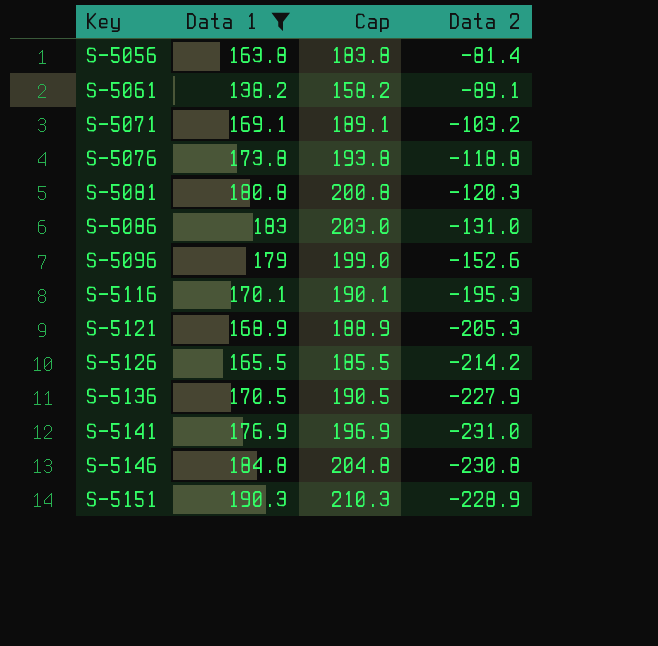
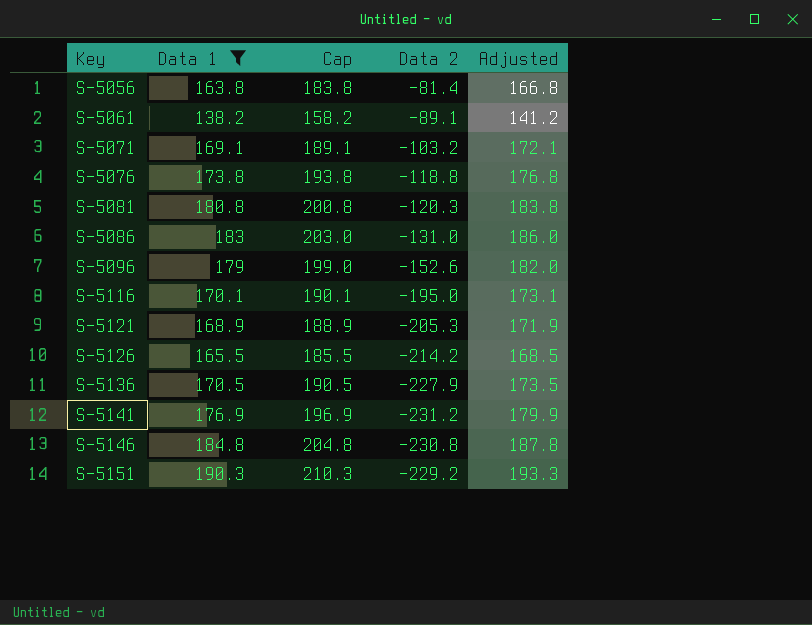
column Adjusted | formula: none -> [Data 1] + 3
S-5116 | Data 2: -195.3 -> -195.0
S-5141 | Data 2: -231.0 -> -231.2
S-5151 | Data 2: -228.9 -> -229.2

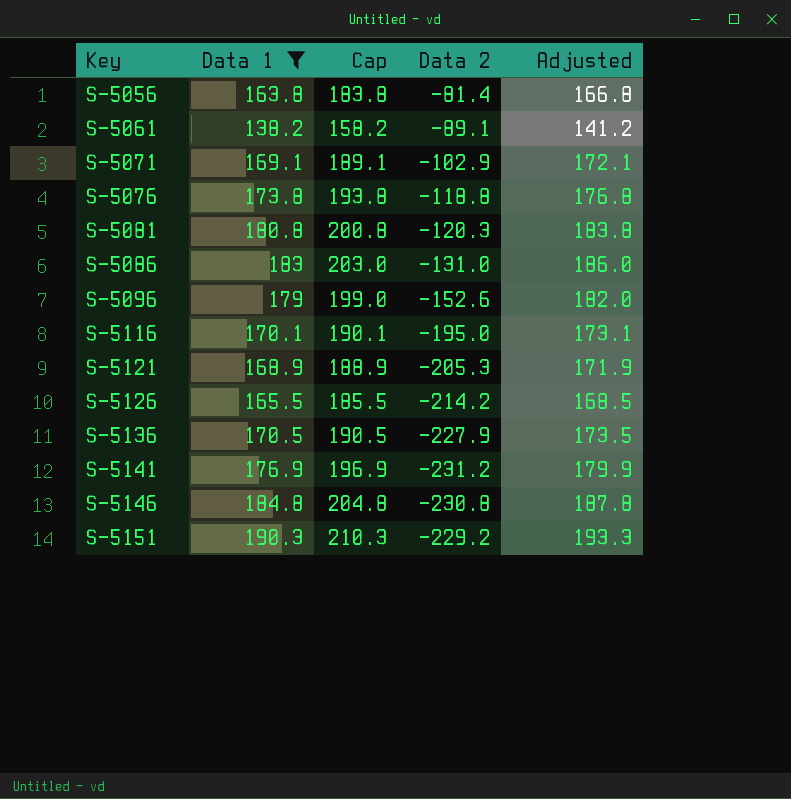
S-5071 | Data 2: -103.2 -> -102.9

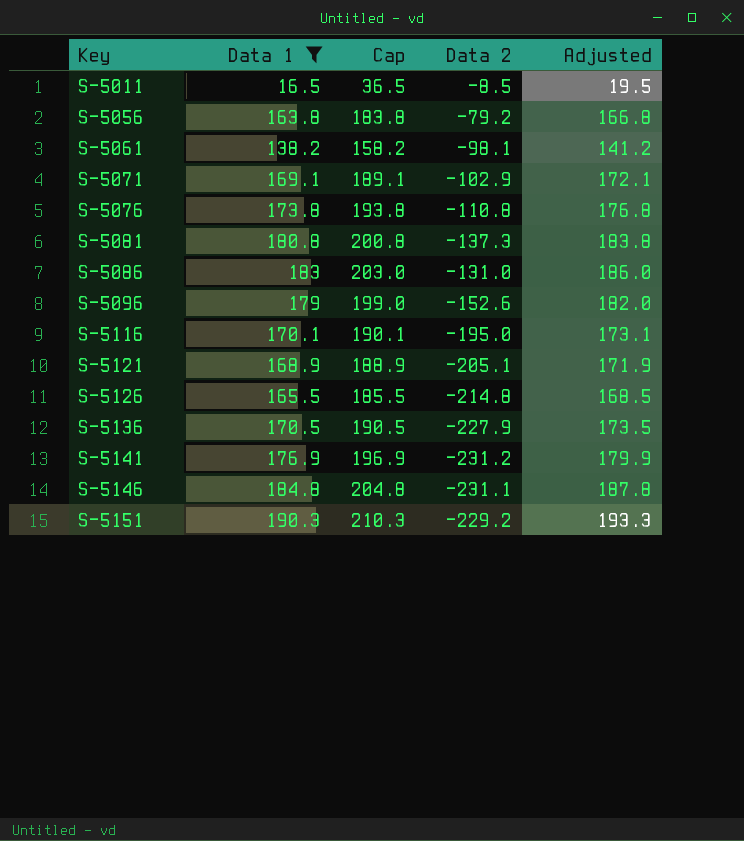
row S-5011: none -> 16.5 | 36.5 | -8.5 | 19.5
S-5056 | Data 2: -81.4 -> -79.2
S-5061 | Data 2: -89.1 -> -98.1
S-5076 | Data 2: -118.8 -> -110.8
S-5081 | Data 2: -120.3 -> -137.3
S-5121 | Data 2: -205.3 -> -205.1
S-5126 | Data 2: -214.2 -> -214.8
S-5146 | Data 2: -230.8 -> -231.1

